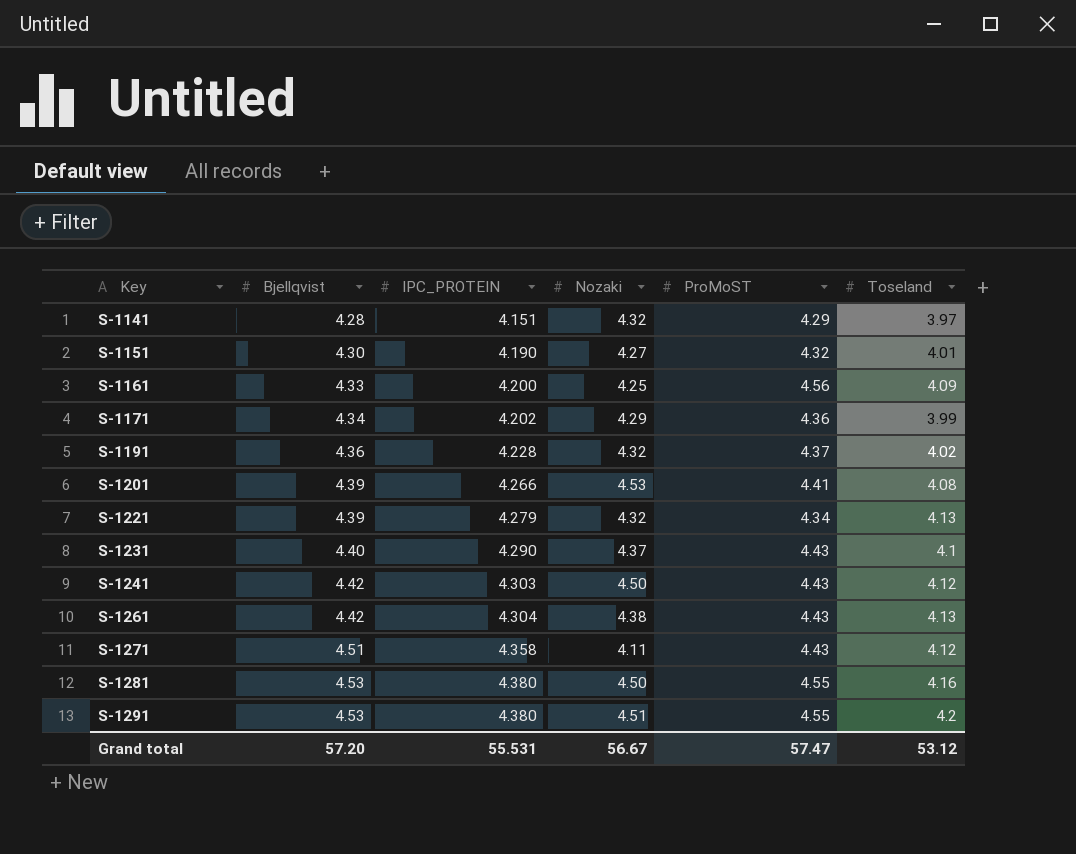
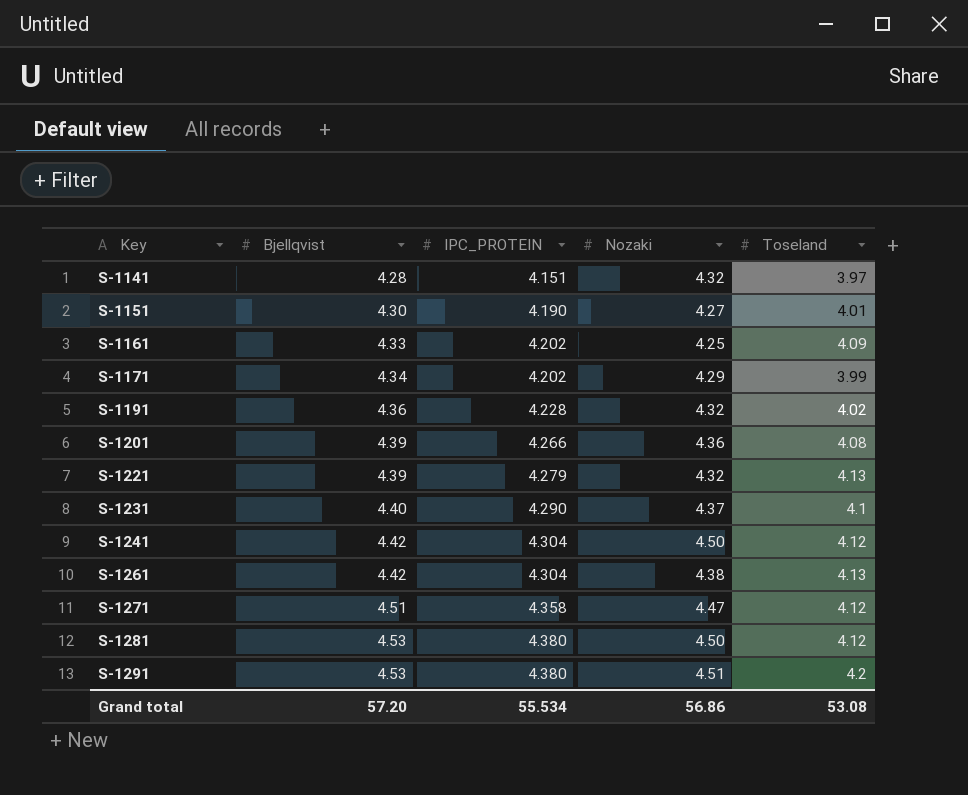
column ProMoST | position: 5 -> none
S-1161 | IPC_PROTEIN: 4.200 -> 4.202
S-1201 | Nozaki: 4.53 -> 4.36
S-1241 | IPC_PROTEIN: 4.303 -> 4.304
S-1271 | Nozaki: 4.11 -> 4.47
S-1281 | Toseland: 4.16 -> 4.12
Grand total | IPC_PROTEIN: 55.531 -> 55.534
Grand total | Nozaki: 56.67 -> 56.86
Grand total | Toseland: 53.12 -> 53.08

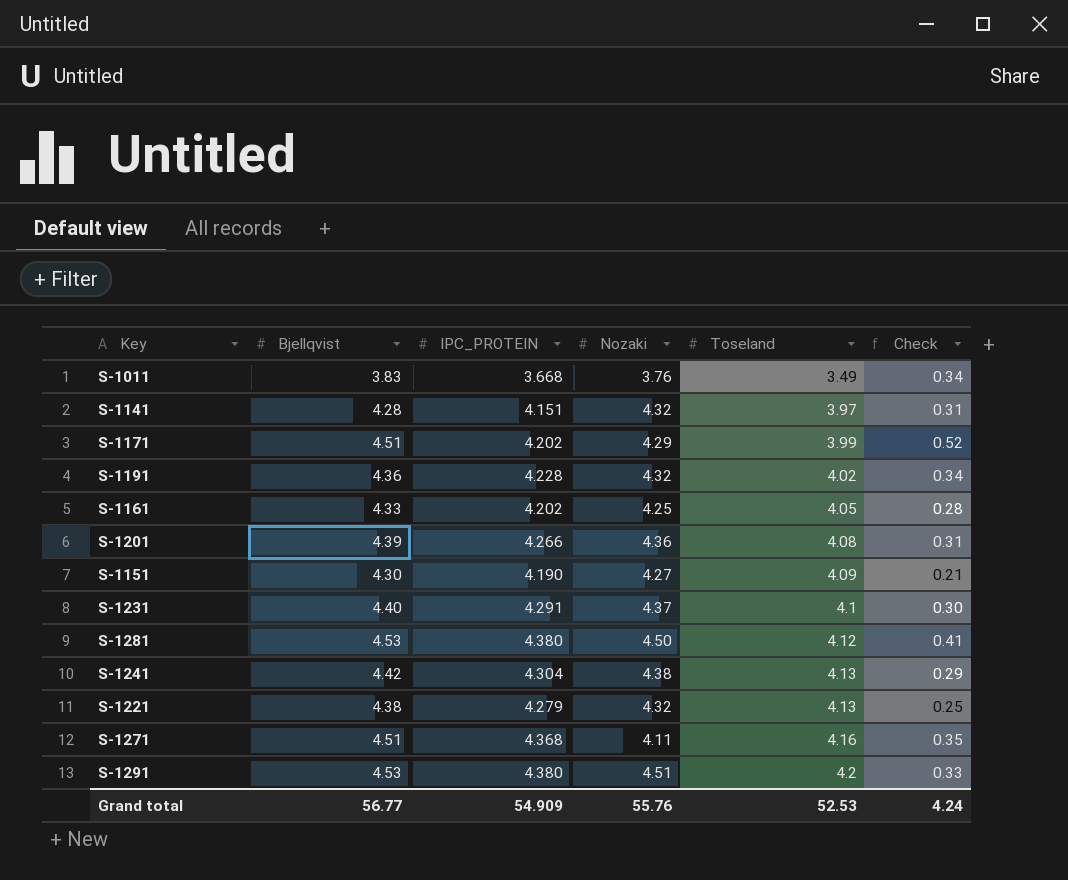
row order: Key ascending -> Toseland ascending
column Check | formula: none -> [Bjellqvist] - [Toseland]
row S-1261: 4.42 | 4.304 | 4.38 | 4.13 -> none
row S-1011: none -> 3.83 | 3.668 | 3.76 | 3.49 | 0.34
S-1171 | Bjellqvist: 4.34 -> 4.51
S-1161 | Toseland: 4.09 -> 4.05
S-1151 | Toseland: 4.01 -> 4.09
S-1231 | IPC_PROTEIN: 4.290 -> 4.291
S-1241 | Nozaki: 4.50 -> 4.38
S-1241 | Toseland: 4.12 -> 4.13
S-1221 | Bjellqvist: 4.39 -> 4.38
S-1271 | IPC_PROTEIN: 4.358 -> 4.368
S-1271 | Nozaki: 4.47 -> 4.11
S-1271 | Toseland: 4.12 -> 4.16
Grand total | Bjellqvist: 57.20 -> 56.77
Grand total | IPC_PROTEIN: 55.534 -> 54.909
Grand total | Nozaki: 56.86 -> 55.76
Grand total | Toseland: 53.08 -> 52.53

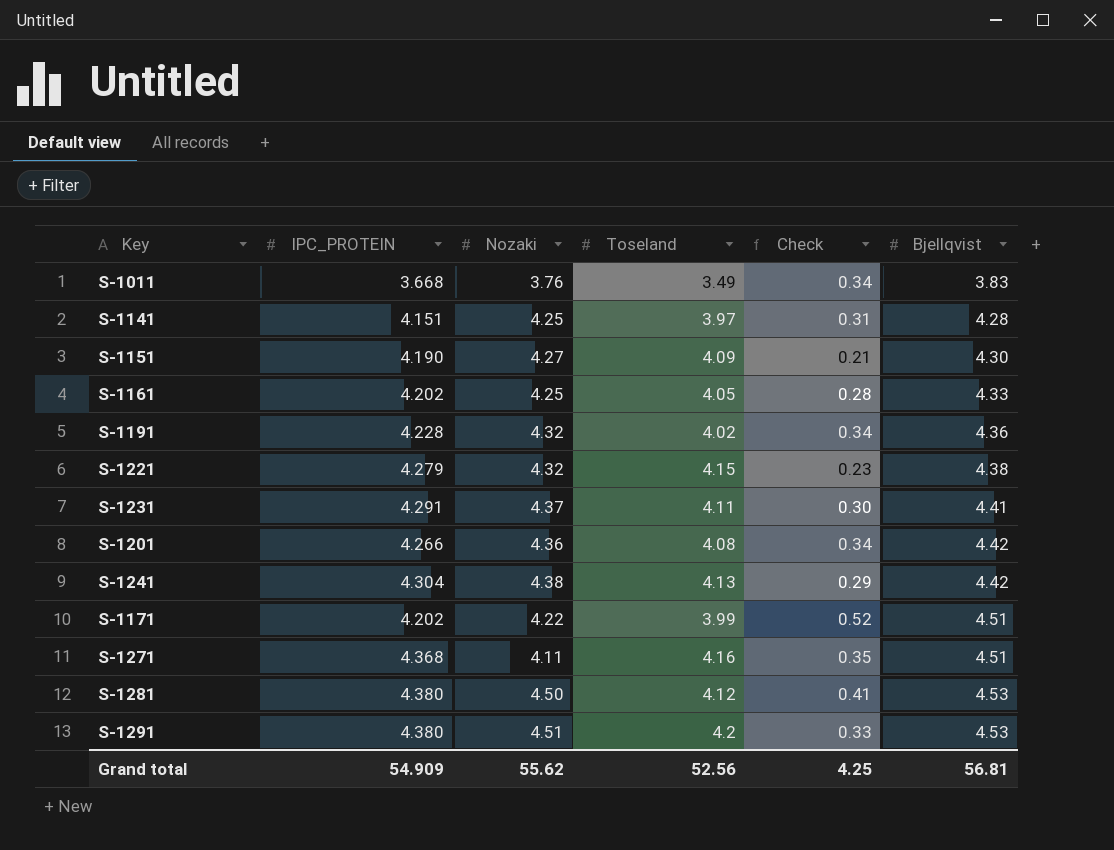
row order: Toseland ascending -> Bjellqvist ascending
column Bjellqvist | position: 2 -> 6
S-1141 | Nozaki: 4.32 -> 4.25
S-1221 | Toseland: 4.13 -> 4.15
S-1221 | Check: 0.25 -> 0.23
S-1231 | Toseland: 4.1 -> 4.11
S-1231 | Bjellqvist: 4.40 -> 4.41
S-1201 | Check: 0.31 -> 0.34
S-1201 | Bjellqvist: 4.39 -> 4.42
S-1171 | Nozaki: 4.29 -> 4.22
Grand total | Nozaki: 55.76 -> 55.62
Grand total | Toseland: 52.53 -> 52.56
Grand total | Check: 4.24 -> 4.25
Grand total | Bjellqvist: 56.77 -> 56.81

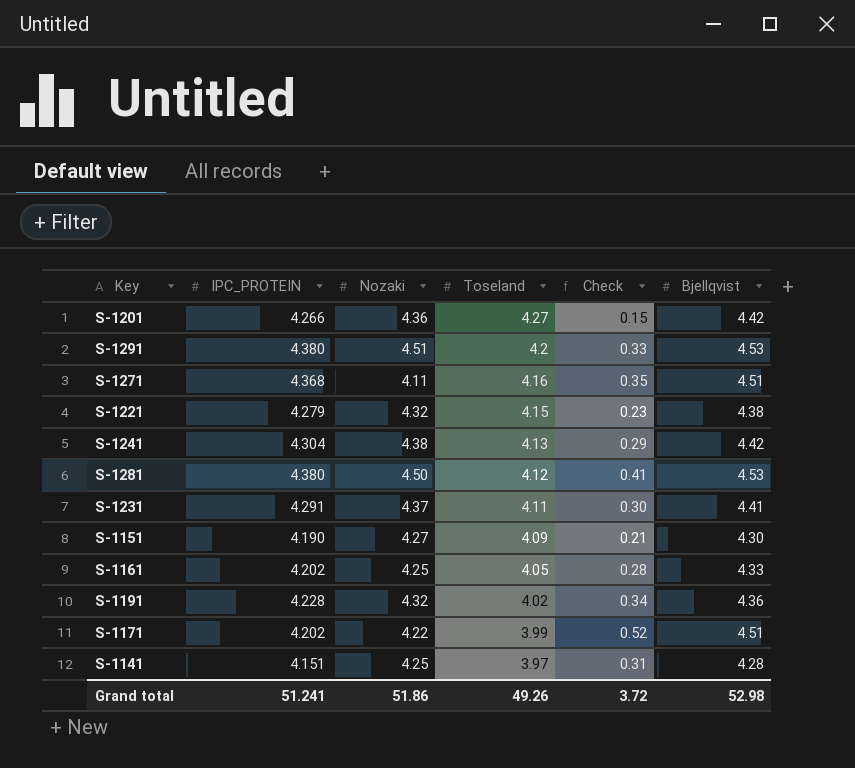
row order: Bjellqvist ascending -> Toseland descending
row S-1011: 3.668 | 3.76 | 3.49 | 0.34 | 3.83 -> none
S-1201 | Toseland: 4.08 -> 4.27
S-1201 | Check: 0.34 -> 0.15
Grand total | IPC_PROTEIN: 54.909 -> 51.241
Grand total | Nozaki: 55.62 -> 51.86
Grand total | Toseland: 52.56 -> 49.26
Grand total | Check: 4.25 -> 3.72
Grand total | Bjellqvist: 56.81 -> 52.98

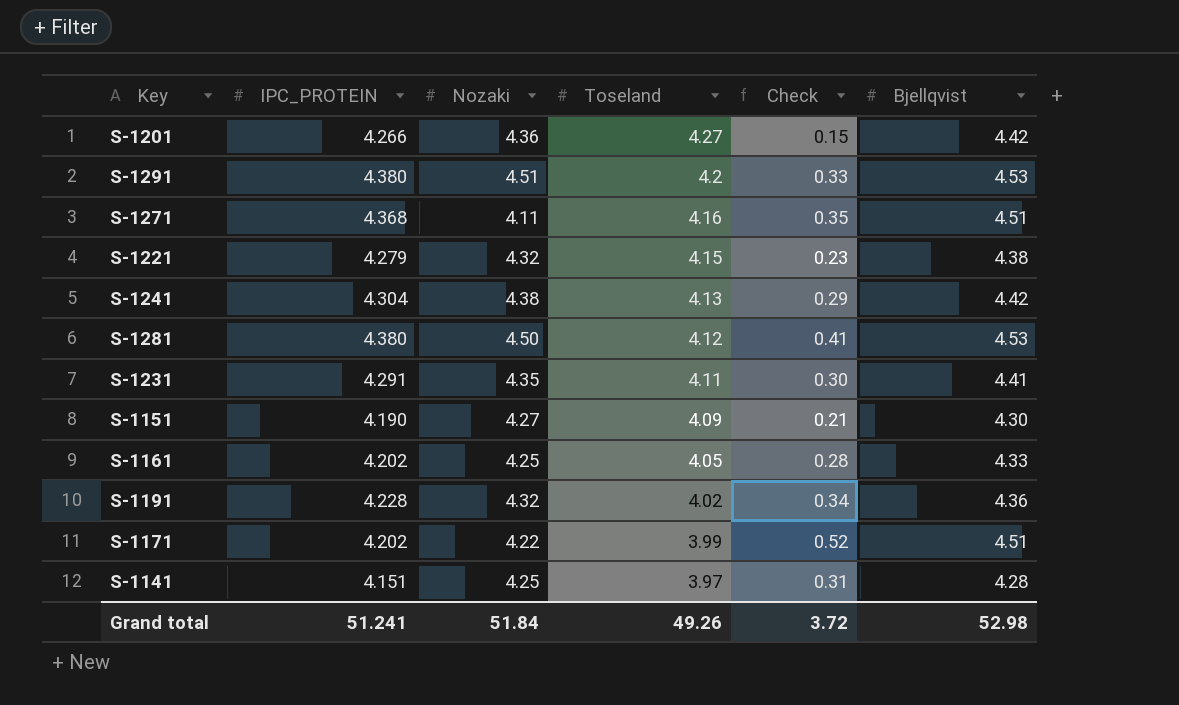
S-1231 | Nozaki: 4.37 -> 4.35
Grand total | Nozaki: 51.86 -> 51.84

